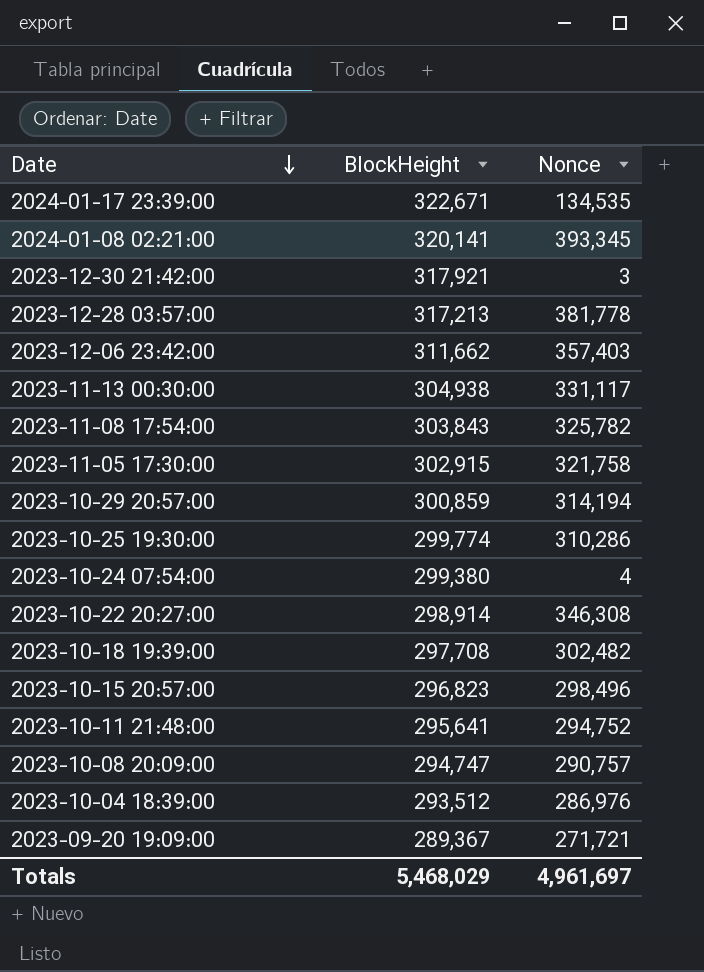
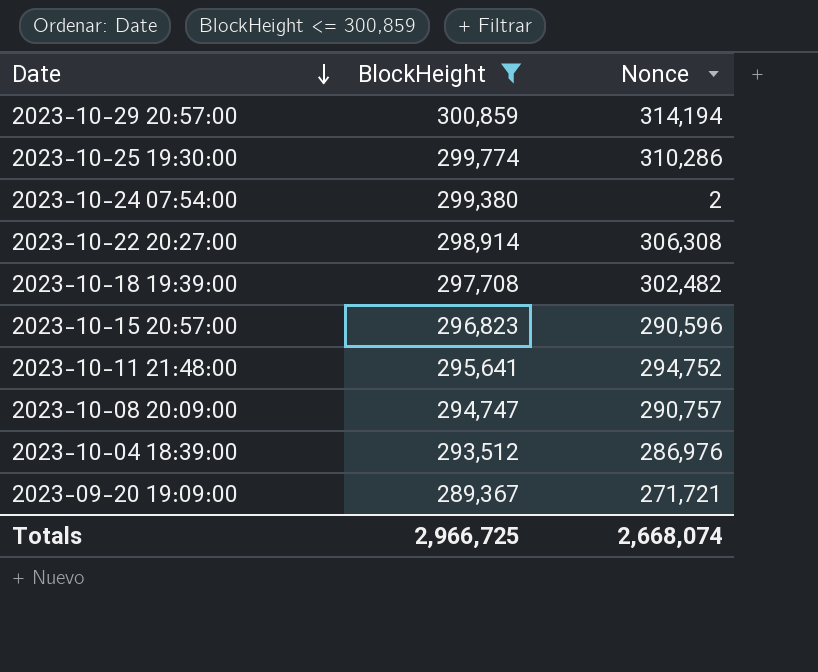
filter: none -> BlockHeight <= 300,859
2023-10-24 07:54:00 | Nonce: 4 -> 2
2023-10-22 20:27:00 | Nonce: 346,308 -> 306,308
2023-10-15 20:57:00 | Nonce: 298,496 -> 290,596
Totals | BlockHeight: 5,468,029 -> 2,966,725
Totals | Nonce: 4,961,697 -> 2,668,074

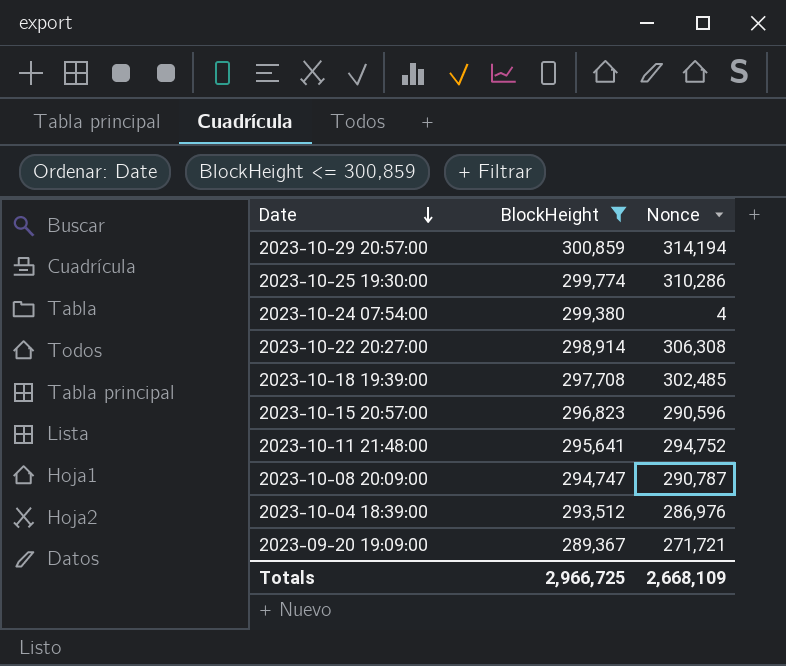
2023-10-24 07:54:00 | Nonce: 2 -> 4
2023-10-18 19:39:00 | Nonce: 302,482 -> 302,485
2023-10-08 20:09:00 | Nonce: 290,757 -> 290,787
Totals | Nonce: 2,668,074 -> 2,668,109

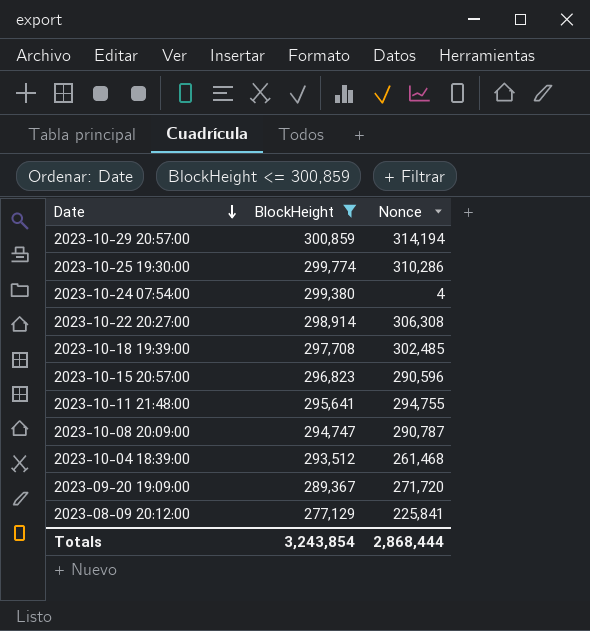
2023-10-11 21:48:00 | Nonce: 294,752 -> 294,755
2023-10-04 18:39:00 | Nonce: 286,976 -> 261,468
2023-09-20 19:09:00 | Nonce: 271,721 -> 271,720
row 2023-08-09 20:12:00: none -> 277,129 | 225,841
Totals | BlockHeight: 2,966,725 -> 3,243,854
Totals | Nonce: 2,668,109 -> 2,868,444

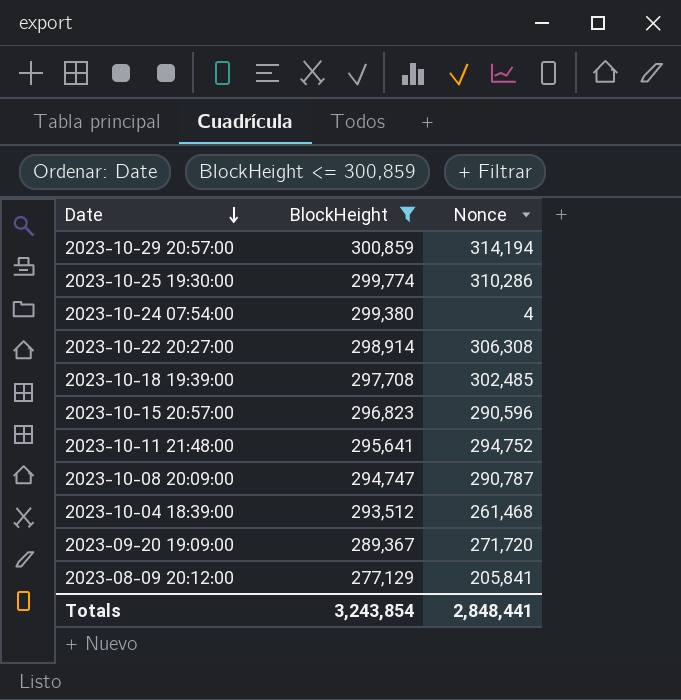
2023-10-11 21:48:00 | Nonce: 294,755 -> 294,752
2023-08-09 20:12:00 | Nonce: 225,841 -> 205,841
Totals | Nonce: 2,868,444 -> 2,848,441

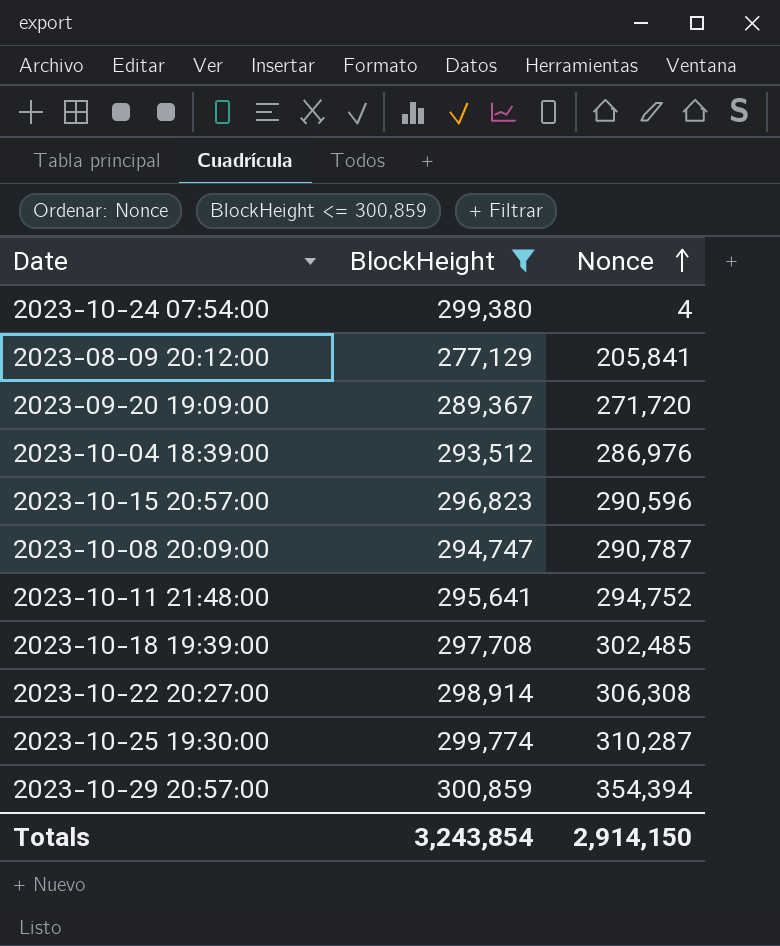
row order: Date descending -> Nonce ascending
2023-10-04 18:39:00 | Nonce: 261,468 -> 286,976
2023-10-25 19:30:00 | Nonce: 310,286 -> 310,287
2023-10-29 20:57:00 | Nonce: 314,194 -> 354,394
Totals | Nonce: 2,848,441 -> 2,914,150

